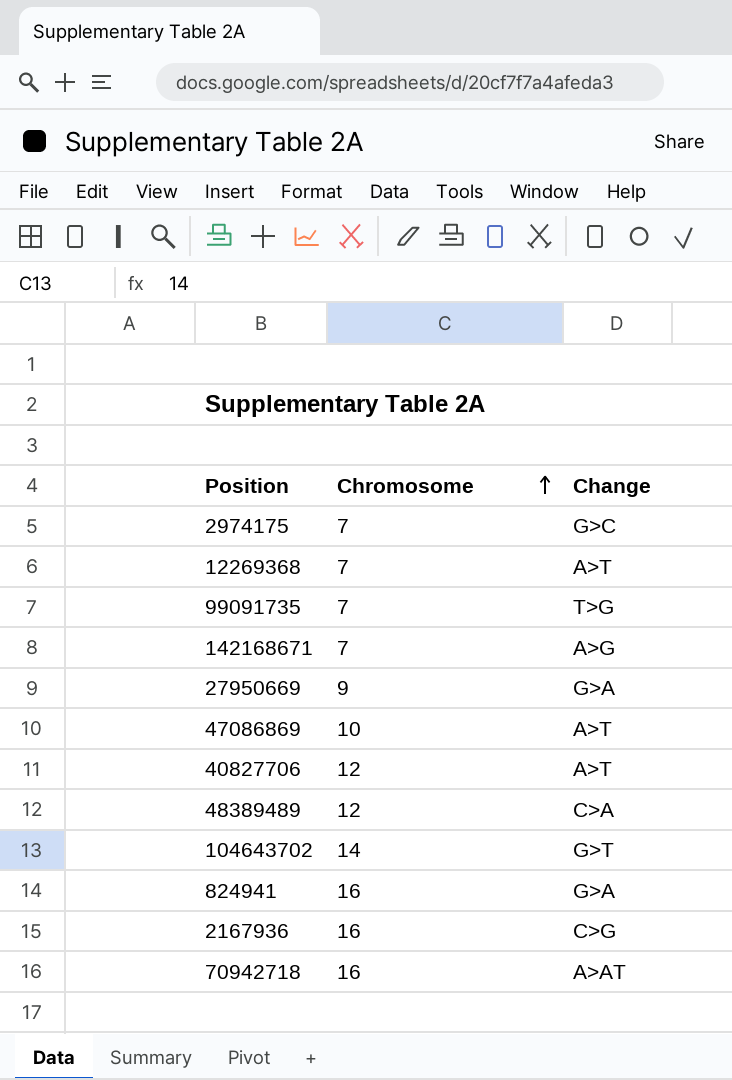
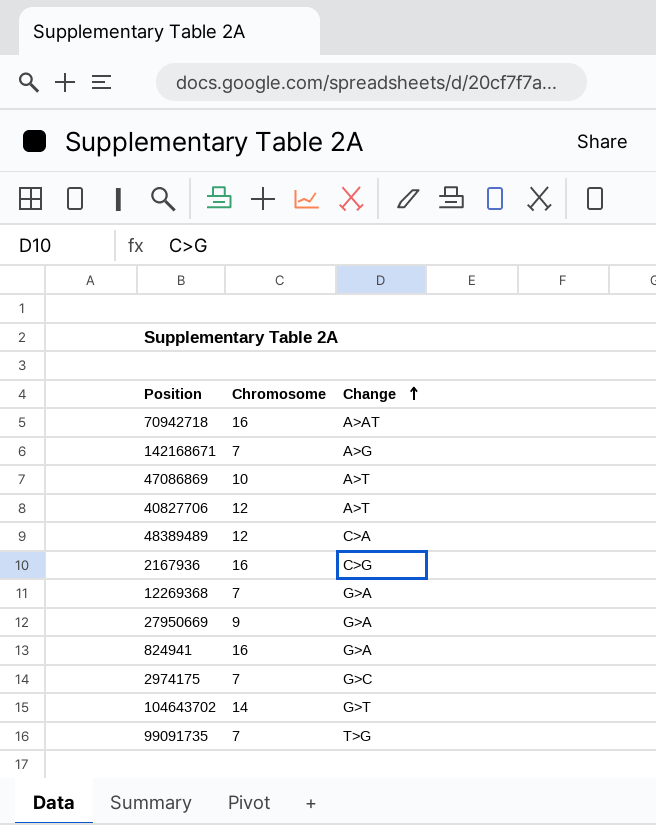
row order: Chromosome ascending -> Change ascending
12269368 | Change: A>T -> G>A

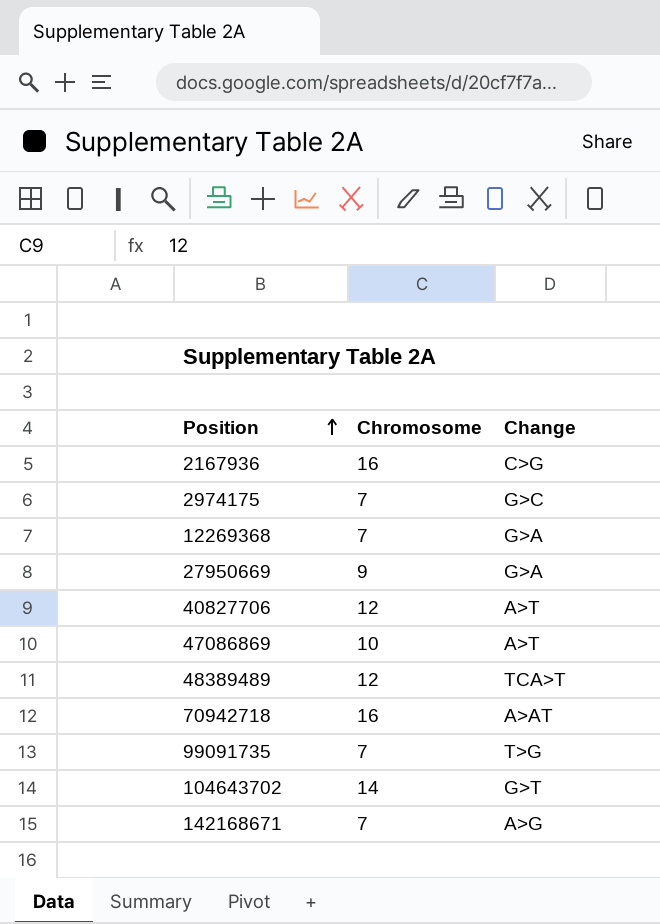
row order: Change ascending -> Position ascending
row 824941: 16 | G>A -> none
48389489 | Change: C>A -> TCA>T

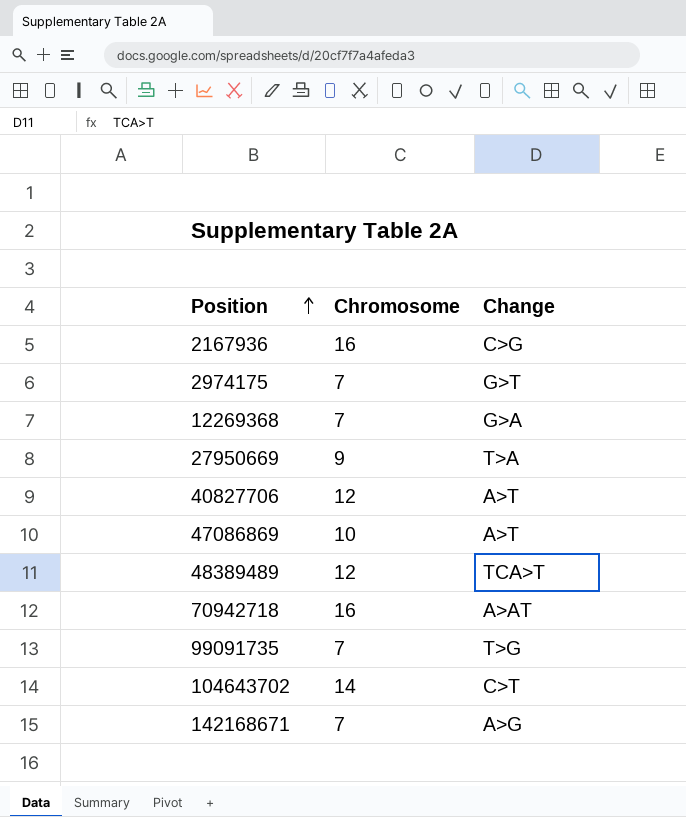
2974175 | Change: G>C -> G>T
27950669 | Change: G>A -> T>A
104643702 | Change: G>T -> C>T

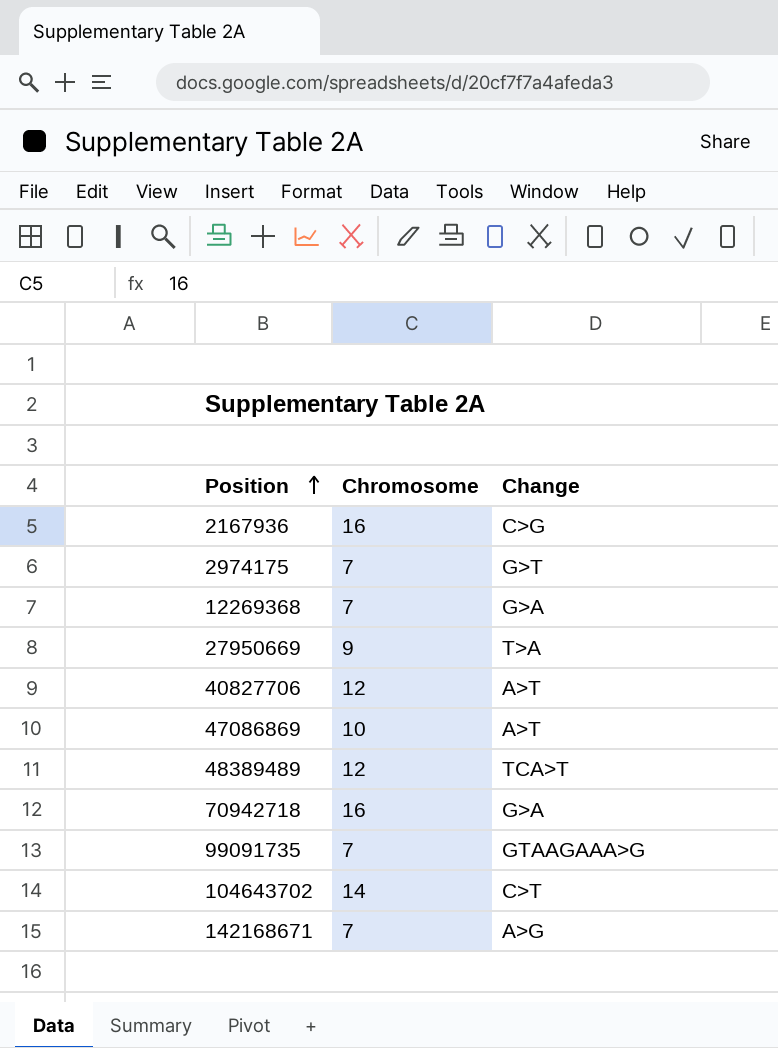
70942718 | Change: A>AT -> G>A
99091735 | Change: T>G -> GTAAGAAA>G

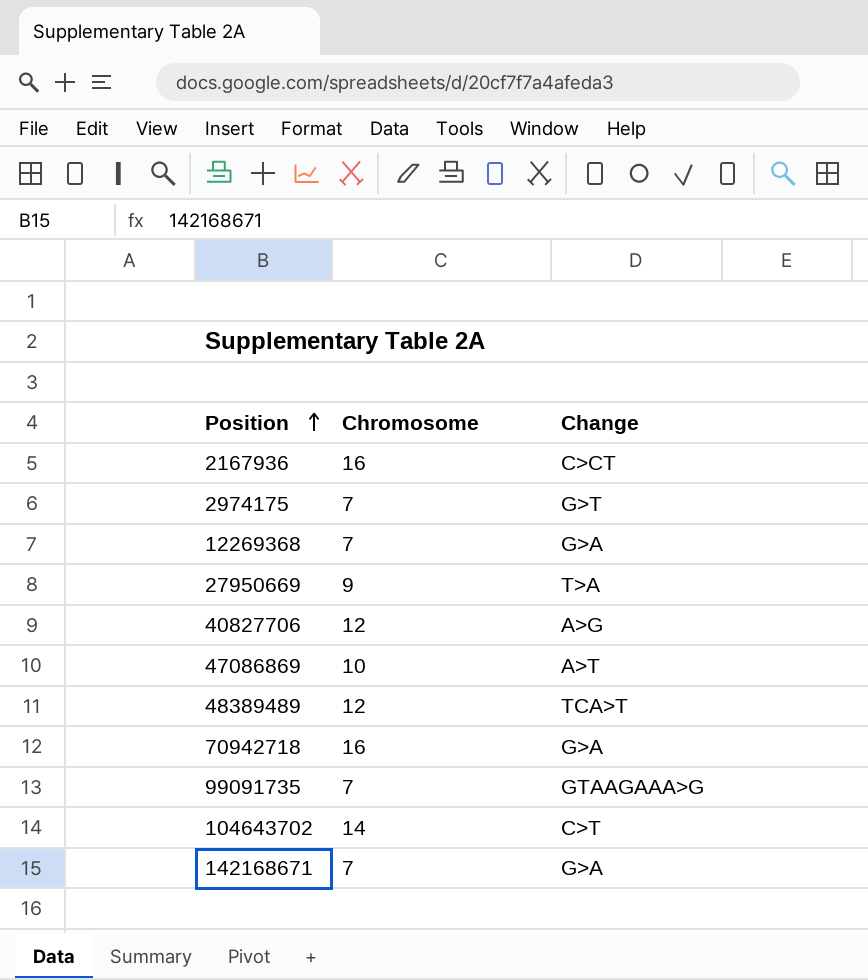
2167936 | Change: C>G -> C>CT
40827706 | Change: A>T -> A>G
142168671 | Change: A>G -> G>A

